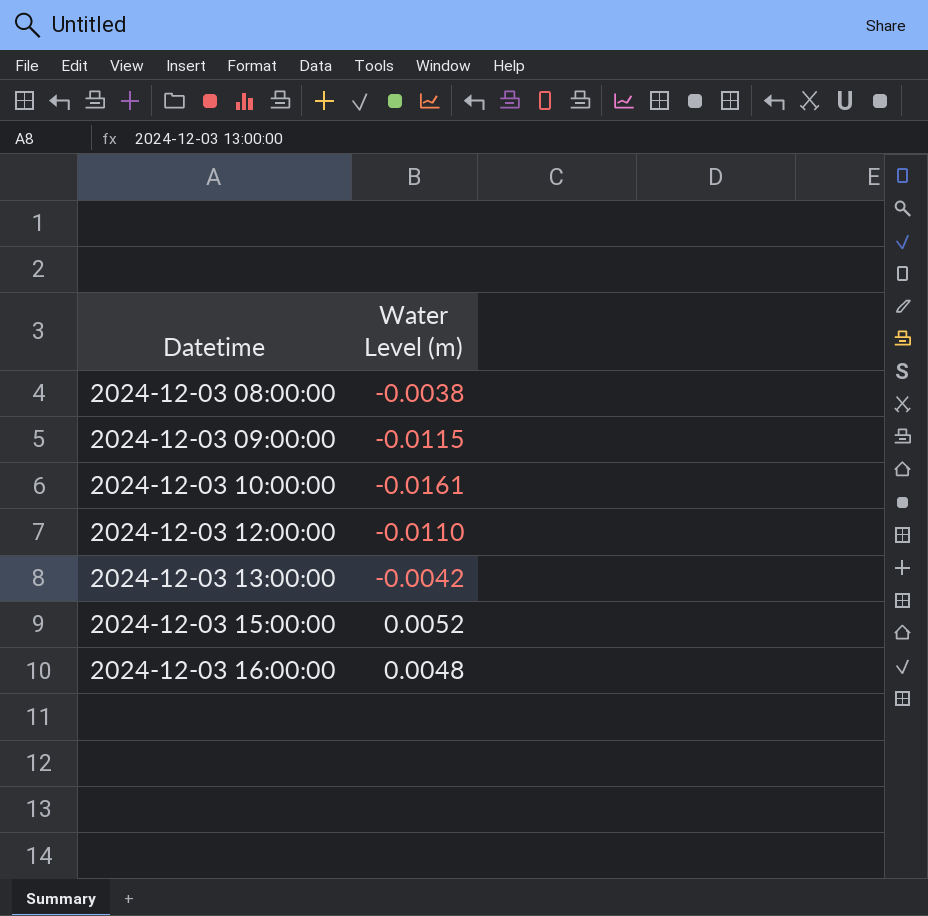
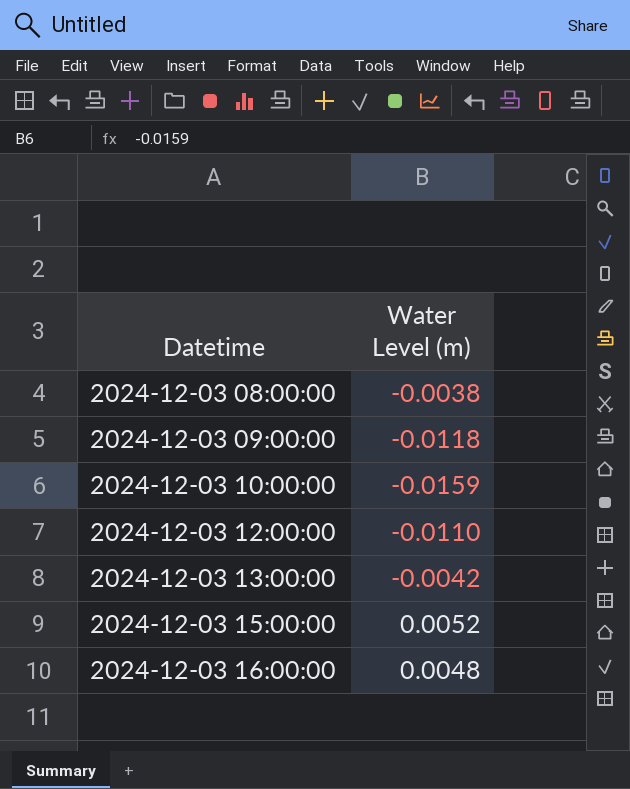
2024-12-03 09:00:00 | Water Level (m): -0.0115 -> -0.0118
2024-12-03 10:00:00 | Water Level (m): -0.0161 -> -0.0159

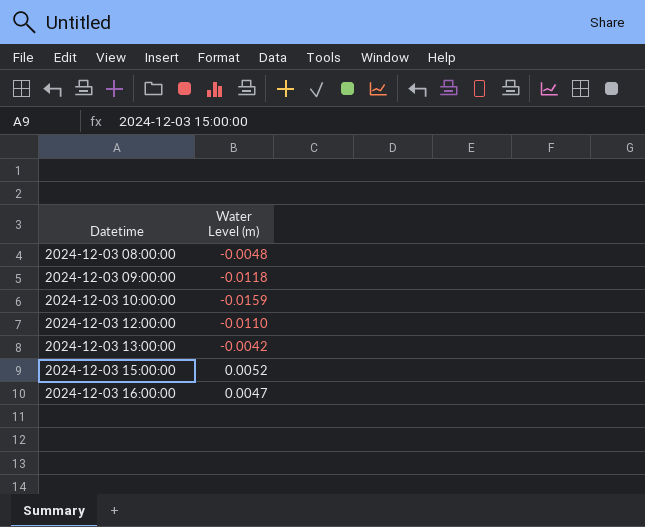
2024-12-03 08:00:00 | Water Level (m): -0.0038 -> -0.0048
2024-12-03 16:00:00 | Water Level (m): 0.0048 -> 0.0047

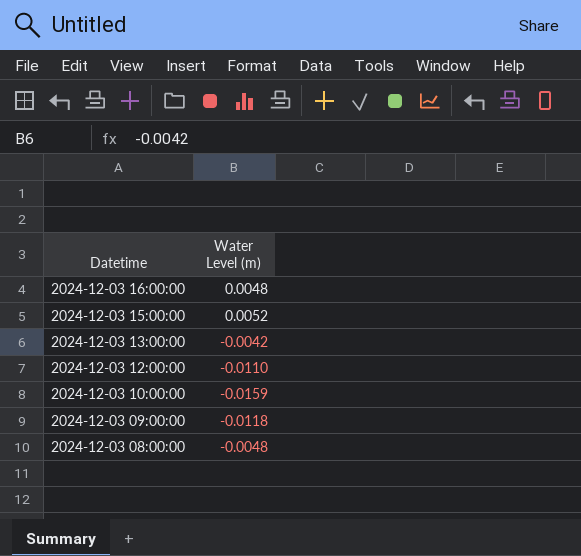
row order: Datetime ascending -> Datetime descending
2024-12-03 16:00:00 | Water Level (m): 0.0047 -> 0.0048

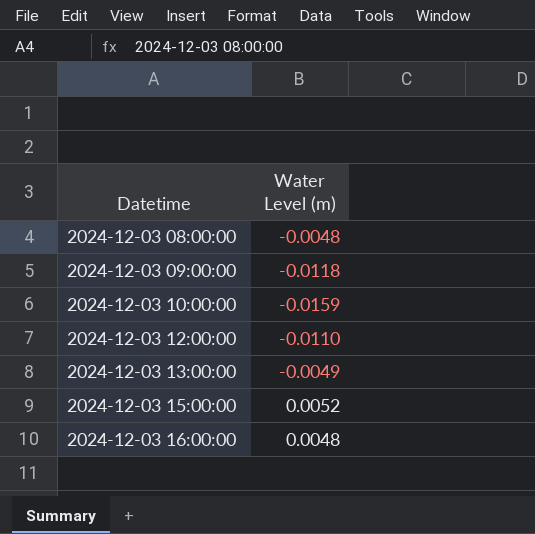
row order: Datetime descending -> Datetime ascending
2024-12-03 13:00:00 | Water Level (m): -0.0042 -> -0.0049

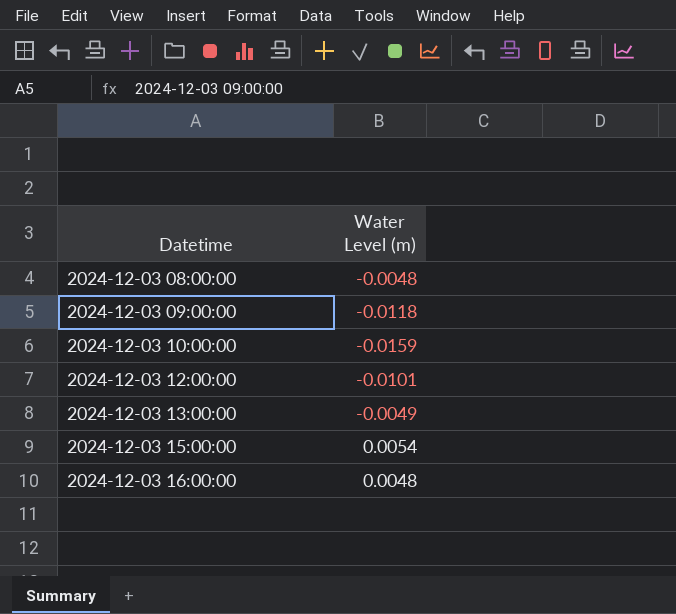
2024-12-03 12:00:00 | Water Level (m): -0.0110 -> -0.0101
2024-12-03 15:00:00 | Water Level (m): 0.0052 -> 0.0054

